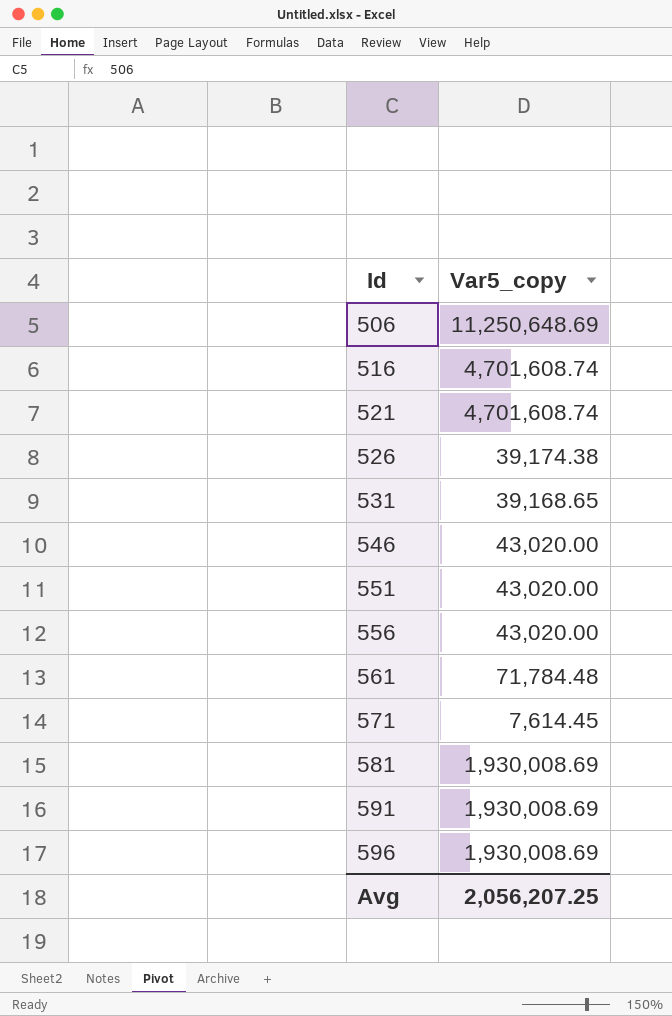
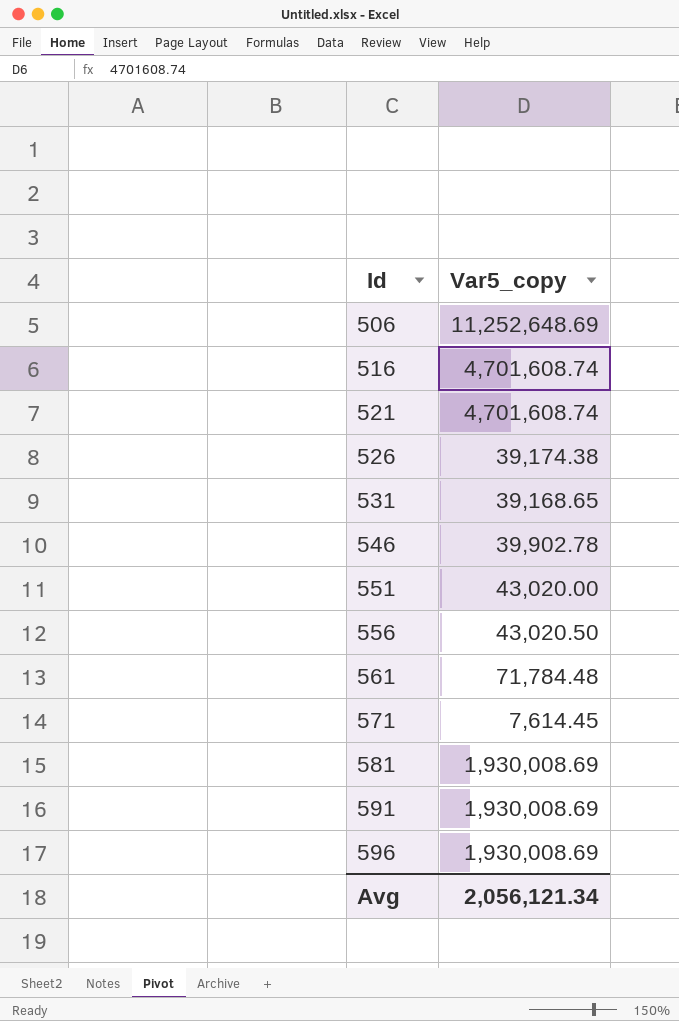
506 | Var5_copy: 11,250,648.69 -> 11,252,648.69
546 | Var5_copy: 43,020.00 -> 39,902.78
556 | Var5_copy: 43,020.00 -> 43,020.50
Avg | Var5_copy: 2,056,207.25 -> 2,056,121.34

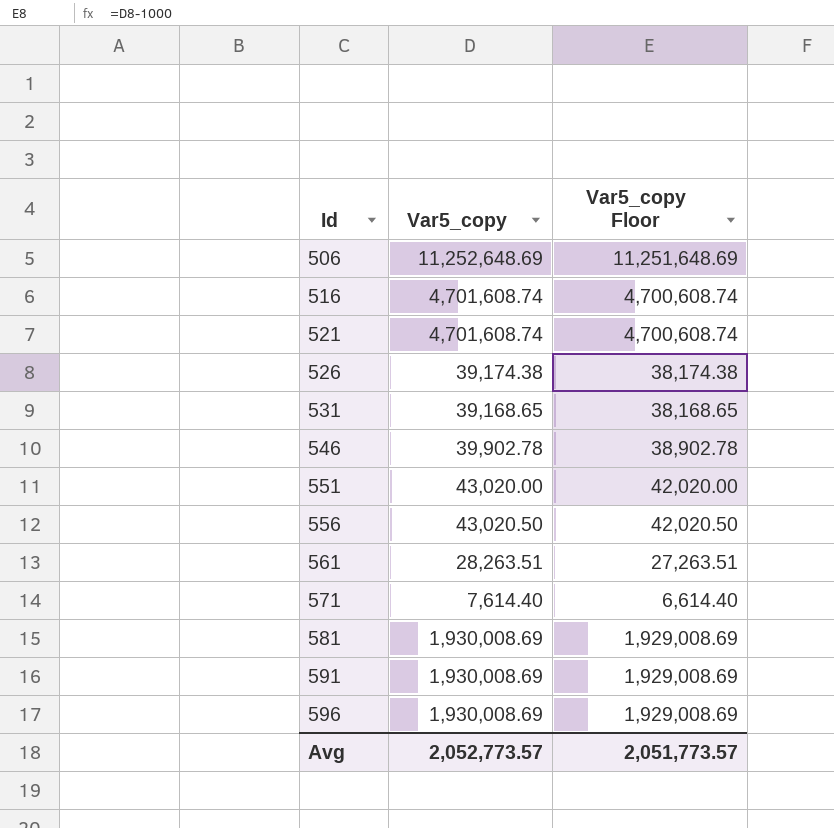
column Var5_copy Floor | formula: none -> [Var5_copy] - 1000
561 | Var5_copy: 71,784.48 -> 28,263.51
571 | Var5_copy: 7,614.45 -> 7,614.40
Avg | Var5_copy: 2,056,121.34 -> 2,052,773.57

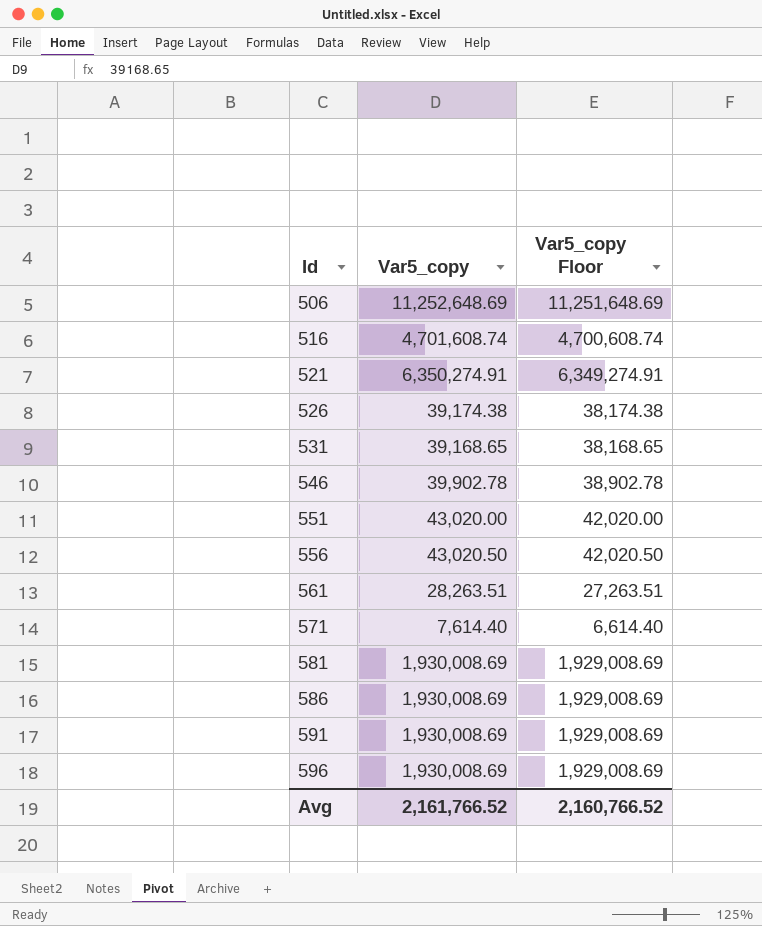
521 | Var5_copy: 4,701,608.74 -> 6,350,274.91
521 | Var5_copy Floor: 4,700,608.74 -> 6,349,274.91
row 586: none -> 1,930,008.69 | 1,929,008.69
Avg | Var5_copy: 2,052,773.57 -> 2,161,766.52
Avg | Var5_copy Floor: 2,051,773.57 -> 2,160,766.52

